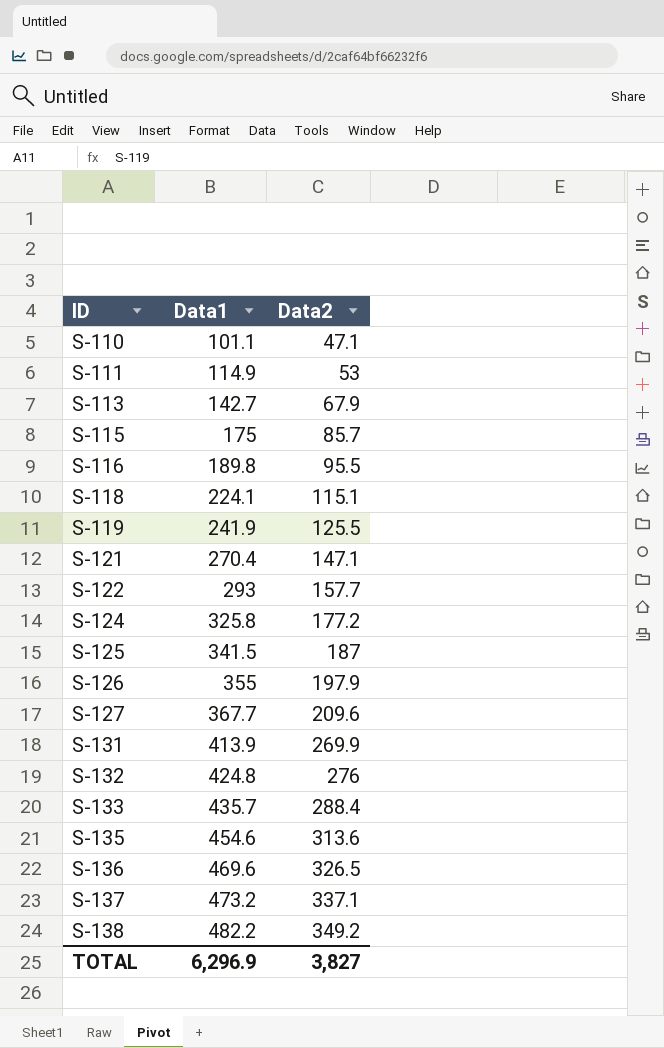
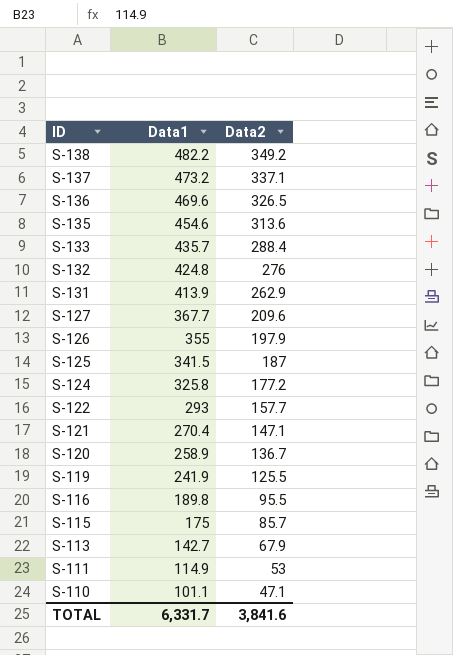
row order: ID ascending -> ID descending
row S-118: 224.1 | 115.1 -> none
S-131 | Data2: 269.9 -> 262.9
row S-120: none -> 258.9 | 136.7
TOTAL | Data1: 6,296.9 -> 6,331.7
TOTAL | Data2: 3,827 -> 3,841.6

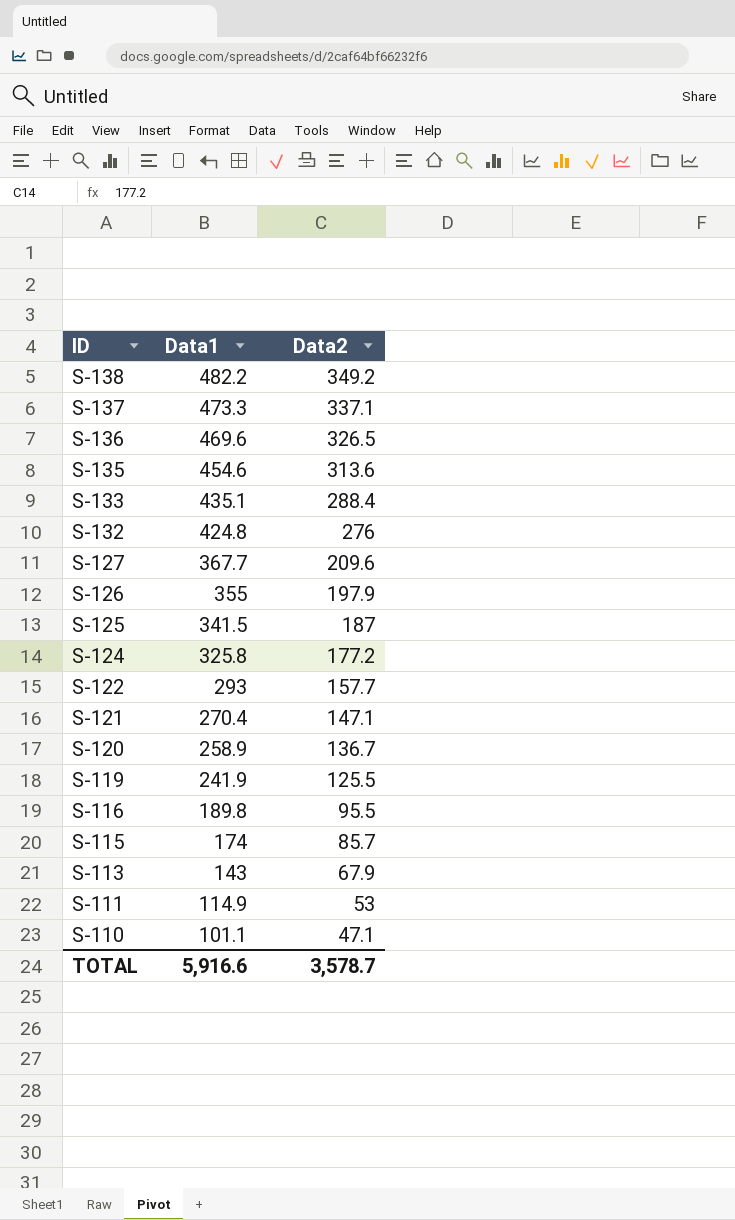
row S-131: 413.9 | 262.9 -> none
S-137 | Data1: 473.2 -> 473.3
S-133 | Data1: 435.7 -> 435.1
S-115 | Data1: 175 -> 174
S-113 | Data1: 142.7 -> 143
TOTAL | Data1: 6,331.7 -> 5,916.6
TOTAL | Data2: 3,841.6 -> 3,578.7

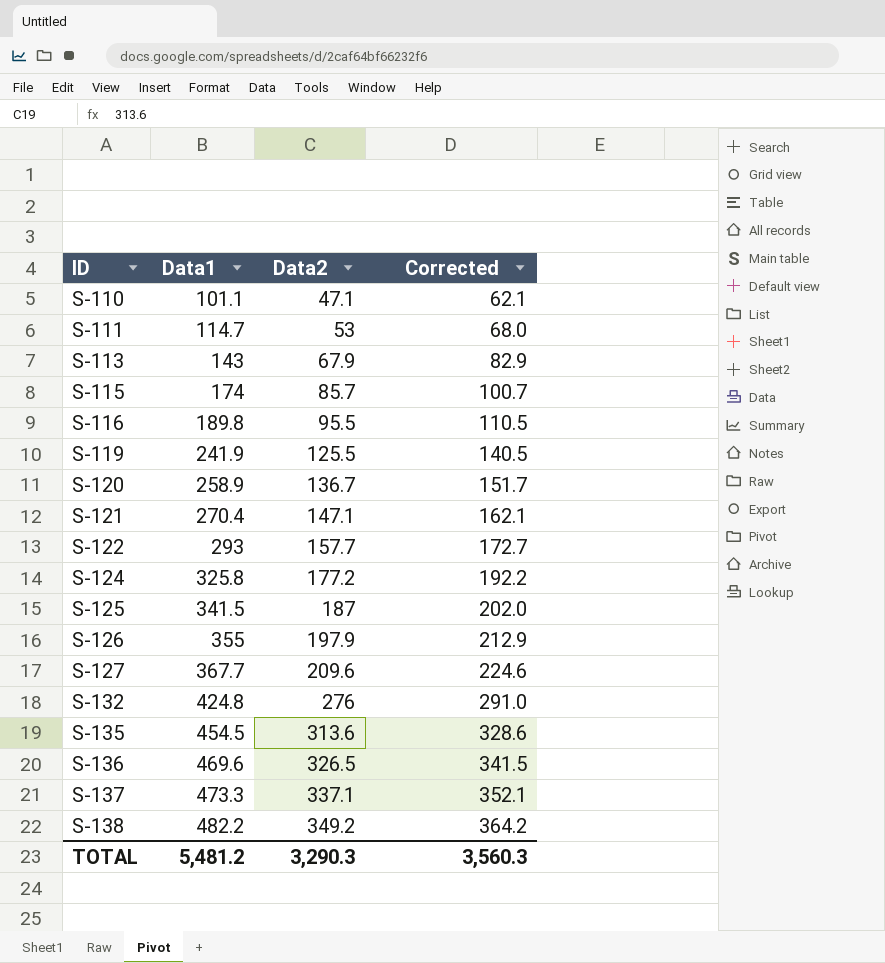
row order: ID descending -> ID ascending
column Corrected | formula: none -> [Data2] + 15
row S-133: 435.1 | 288.4 -> none
S-111 | Data1: 114.9 -> 114.7
S-135 | Data1: 454.6 -> 454.5
TOTAL | Data1: 5,916.6 -> 5,481.2
TOTAL | Data2: 3,578.7 -> 3,290.3

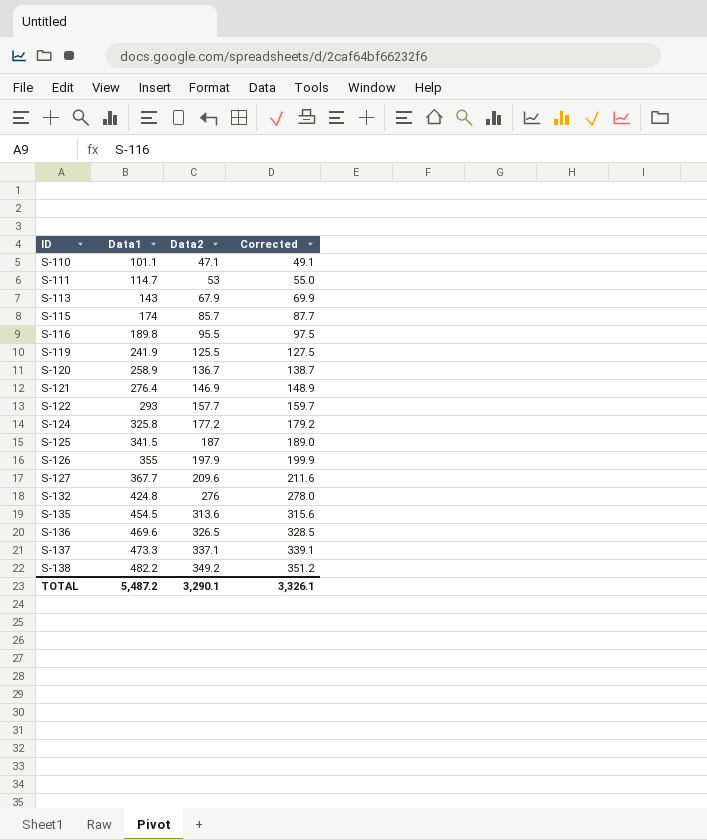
column Corrected | formula: [Data2] + 15 -> [Data2] + 2
S-121 | Data1: 270.4 -> 276.4
S-121 | Data2: 147.1 -> 146.9
TOTAL | Data1: 5,481.2 -> 5,487.2
TOTAL | Data2: 3,290.3 -> 3,290.1
TOTAL | Corrected: 3,560.3 -> 3,326.1

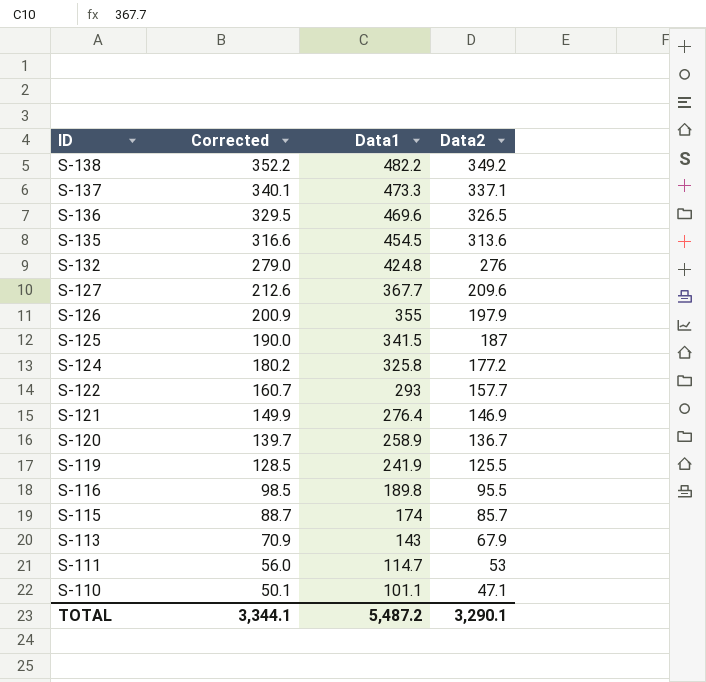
row order: ID ascending -> ID descending
column Corrected | formula: [Data2] + 2 -> [Data2] + 3
column Corrected | position: 4 -> 2
TOTAL | Corrected: 3,326.1 -> 3,344.1

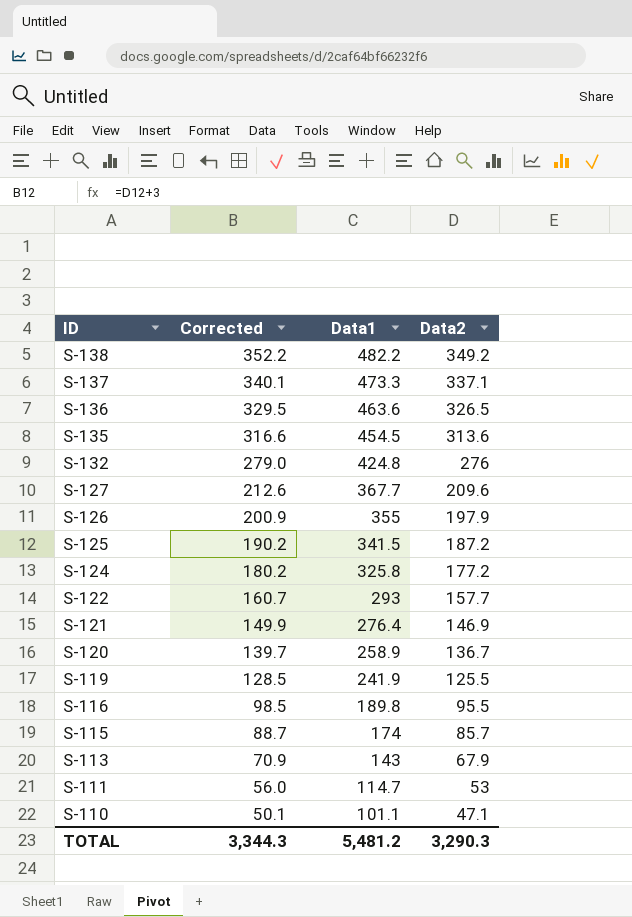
S-136 | Data1: 469.6 -> 463.6
S-125 | Corrected: 190.0 -> 190.2
S-125 | Data2: 187 -> 187.2
TOTAL | Corrected: 3,344.1 -> 3,344.3
TOTAL | Data1: 5,487.2 -> 5,481.2
TOTAL | Data2: 3,290.1 -> 3,290.3

